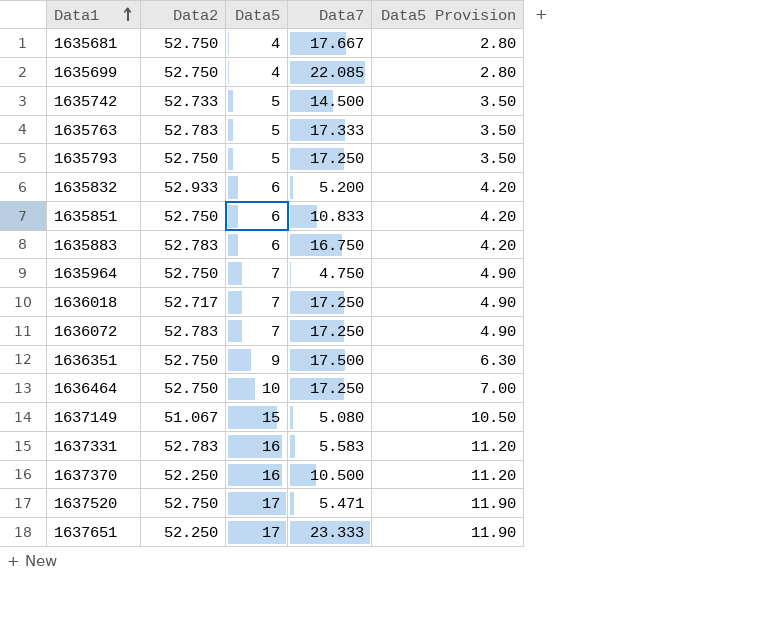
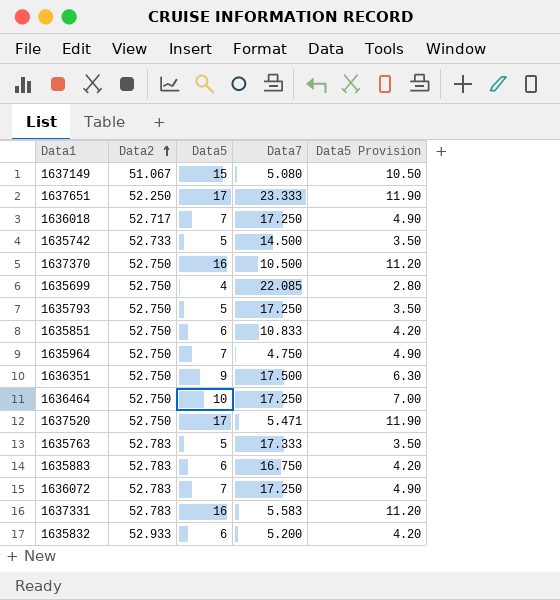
row order: Data1 ascending -> Data2 ascending
row 1635681: 52.750 | 4 | 17.667 | 2.80 -> none
1637370 | Data2: 52.250 -> 52.750

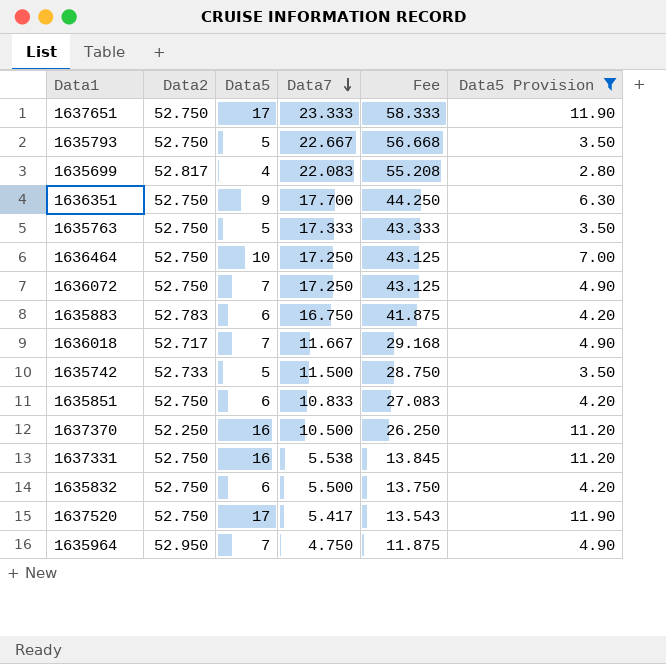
filter: none -> Data5 Provision != 10.50
row order: Data2 ascending -> Data7 descending
column Fee | formula: none -> [Data7] * 2.5
1637651 | Data2: 52.250 -> 52.750
1635793 | Data7: 17.250 -> 22.667
1635699 | Data2: 52.750 -> 52.817
1635699 | Data7: 22.085 -> 22.083
1636351 | Data7: 17.500 -> 17.700
1635763 | Data2: 52.783 -> 52.750
1636072 | Data2: 52.783 -> 52.750
1636018 | Data7: 17.250 -> 11.667
1635742 | Data7: 14.500 -> 11.500
1637370 | Data2: 52.750 -> 52.250
1637331 | Data2: 52.783 -> 52.750
1637331 | Data7: 5.583 -> 5.538
1635832 | Data2: 52.933 -> 52.750
1635832 | Data7: 5.200 -> 5.500
1637520 | Data7: 5.471 -> 5.417
1635964 | Data2: 52.750 -> 52.950

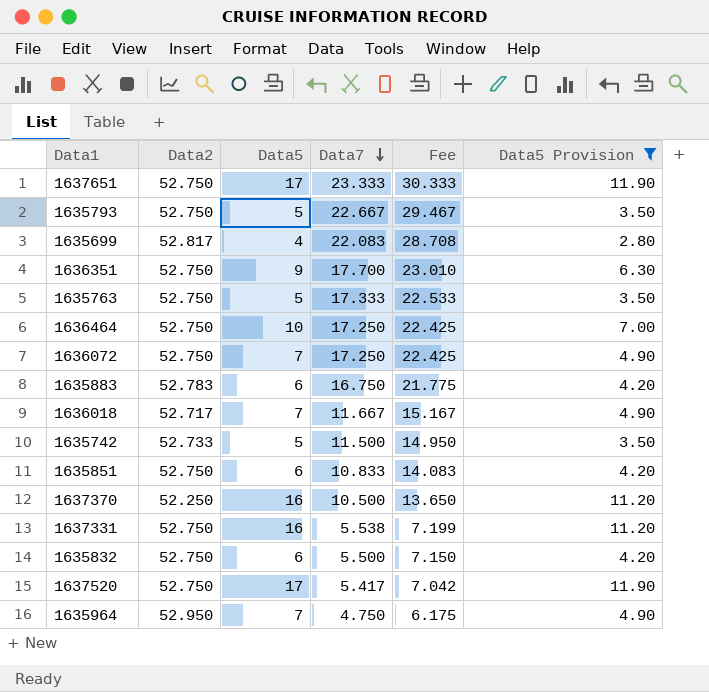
column Fee | formula: [Data7] * 2.5 -> [Data7] * 1.3

